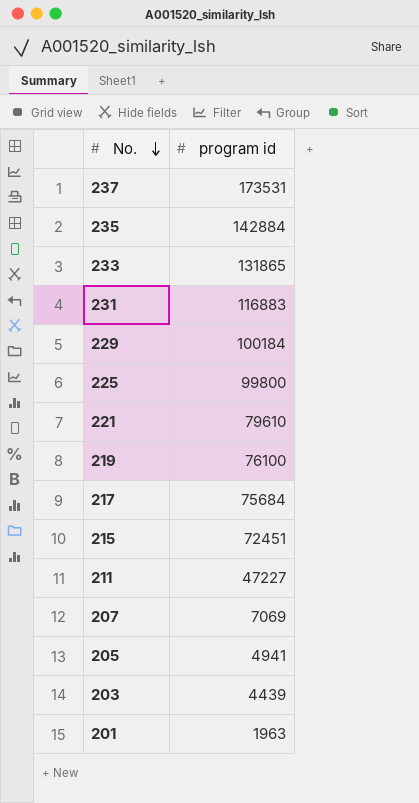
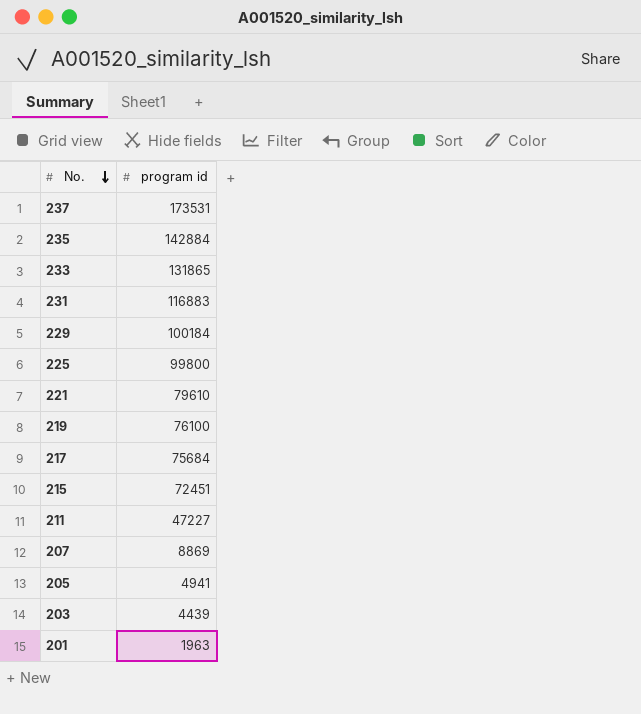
207 | program id: 7069 -> 8869

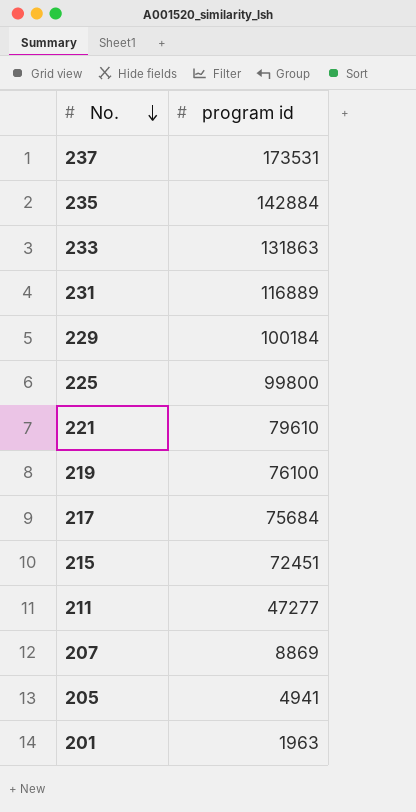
row 203: 4439 -> none
233 | program id: 131865 -> 131863
231 | program id: 116883 -> 116889
211 | program id: 47227 -> 47277

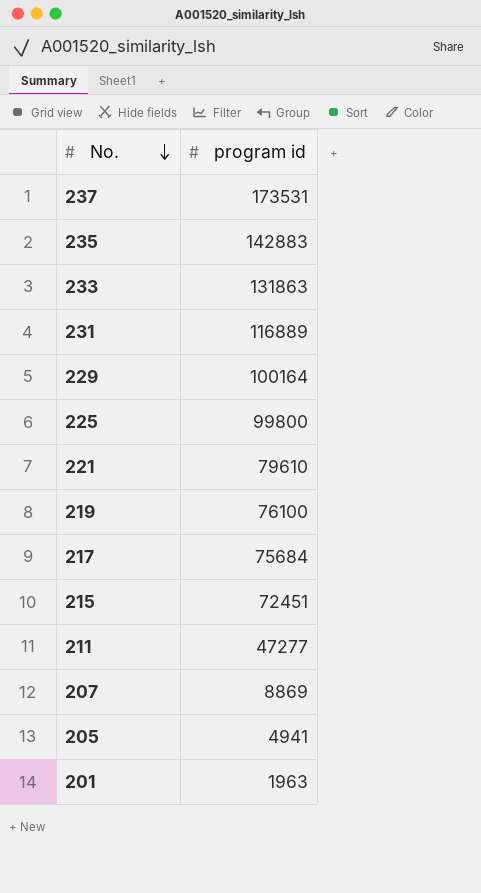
235 | program id: 142884 -> 142883
229 | program id: 100184 -> 100164

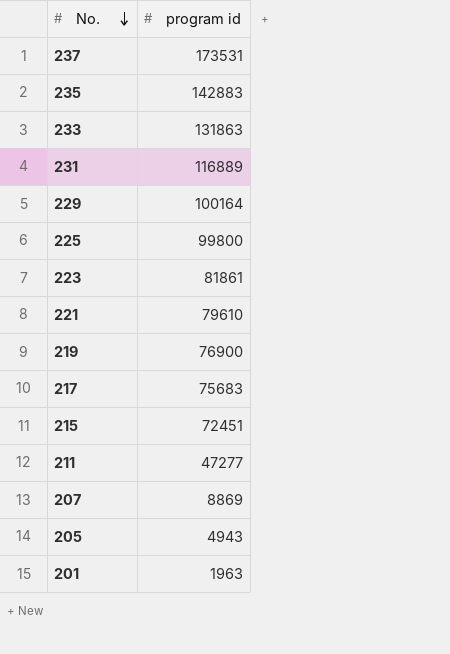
row 223: none -> 81861
219 | program id: 76100 -> 76900
217 | program id: 75684 -> 75683
205 | program id: 4941 -> 4943

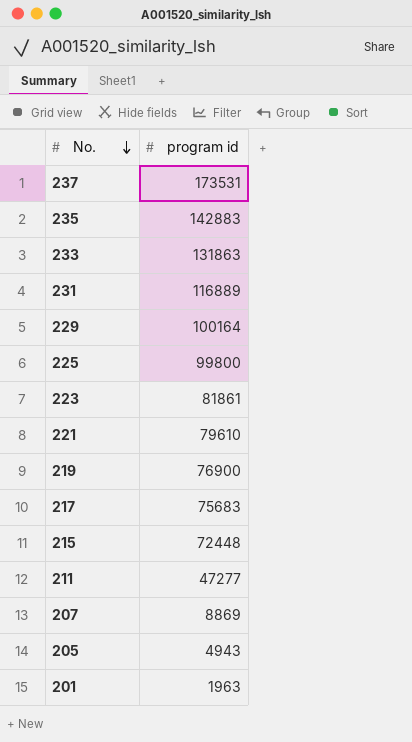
215 | program id: 72451 -> 72448

